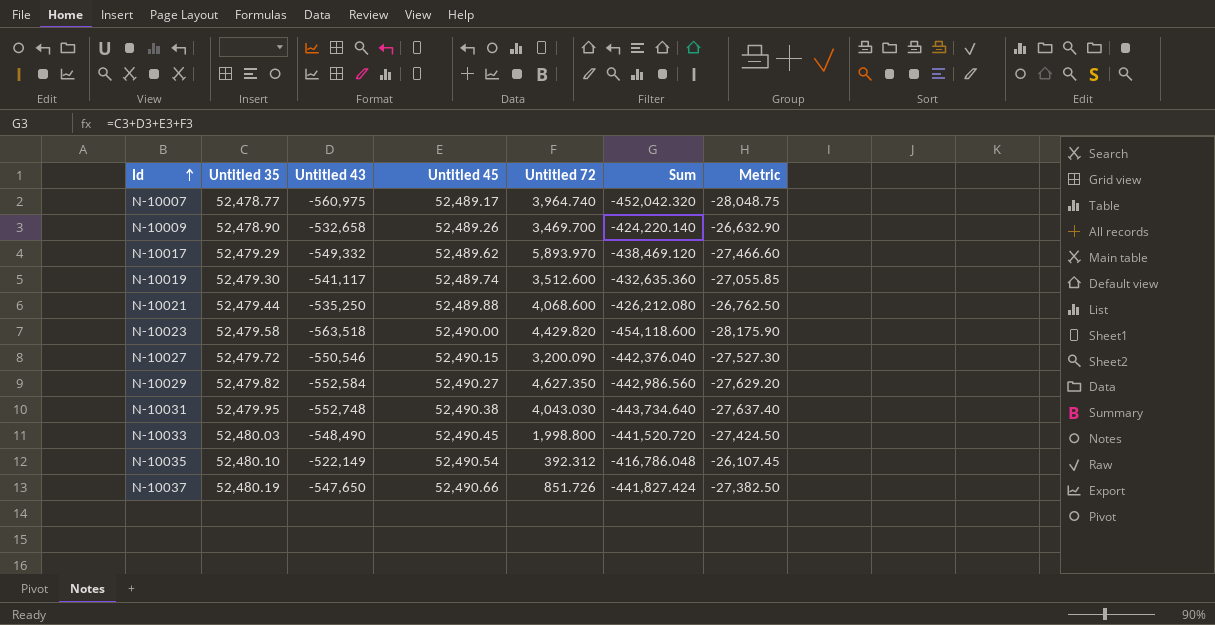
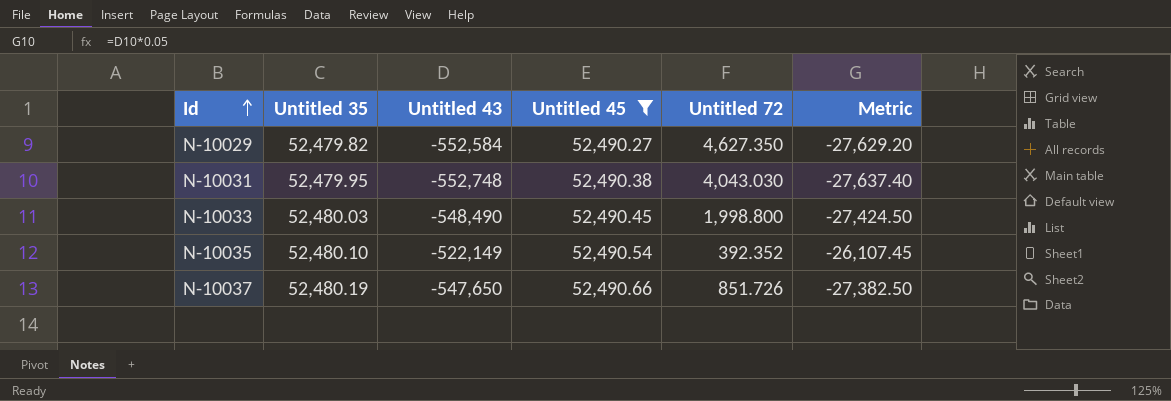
filter: none -> Untitled 45 >= 52,490.27
column Sum | formula: [Untitled 35] + [Untitled 43] + [Untitled 45] + [Untitled 72] -> none
N-10035 | Untitled 72: 392.312 -> 392.352

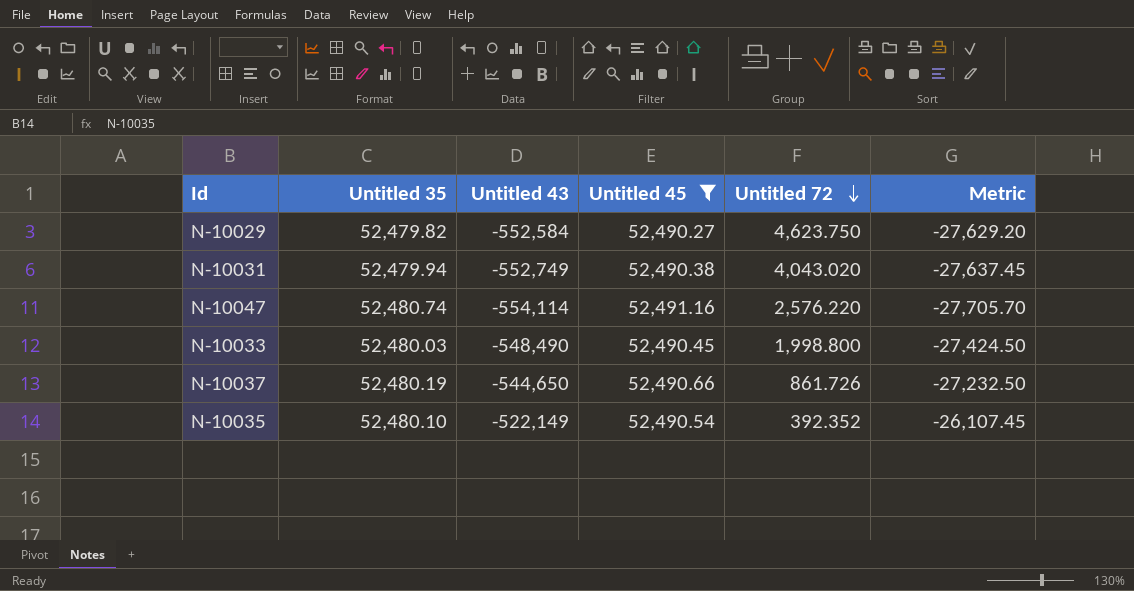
row order: Id ascending -> Untitled 72 descending
N-10029 | Untitled 72: 4,627.350 -> 4,623.750
N-10031 | Untitled 35: 52,479.95 -> 52,479.94
N-10031 | Untitled 43: -552,748 -> -552,749
N-10031 | Untitled 72: 4,043.030 -> 4,043.020
N-10031 | Metric: -27,637.40 -> -27,637.45
row N-10047: none -> 52,480.74 | -554,114 | 52,491.16 | 2,576.220 | -27,705.70
N-10037 | Untitled 43: -547,650 -> -544,650
N-10037 | Untitled 72: 851.726 -> 861.726
N-10037 | Metric: -27,382.50 -> -27,232.50

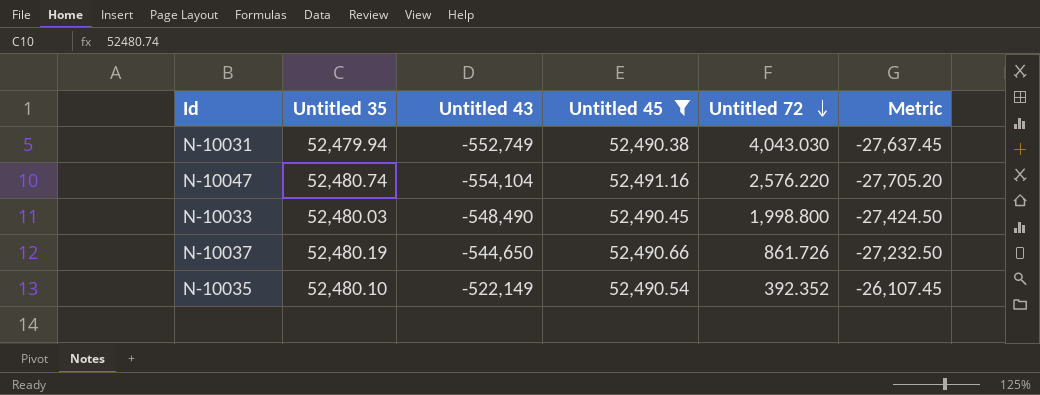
row N-10029: 52,479.82 | -552,584 | 52,490.27 | 4,623.750 | -27,629.20 -> none
N-10031 | Untitled 72: 4,043.020 -> 4,043.030
N-10047 | Untitled 43: -554,114 -> -554,104
N-10047 | Metric: -27,705.70 -> -27,705.20

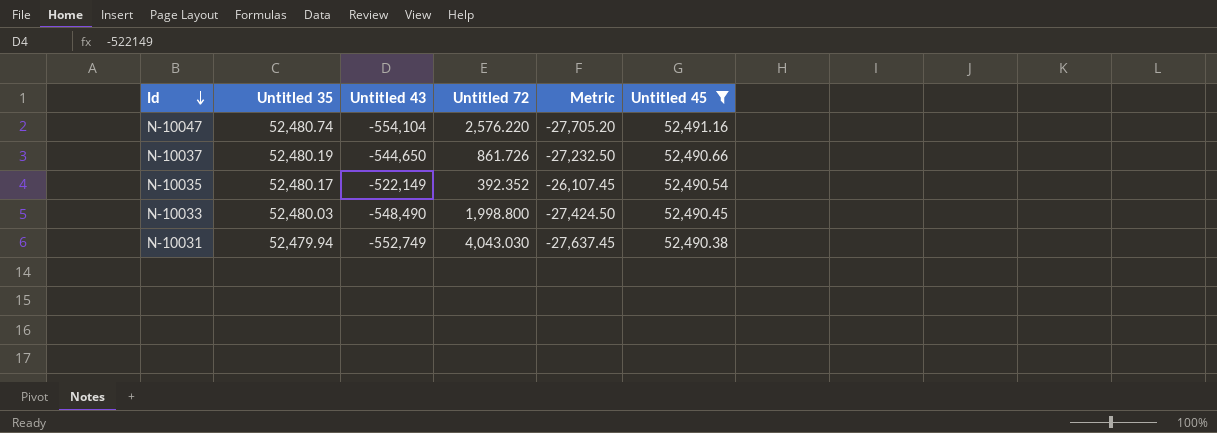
row order: Untitled 72 descending -> Id descending
column Untitled 45 | position: 4 -> 6
N-10035 | Untitled 35: 52,480.10 -> 52,480.17

